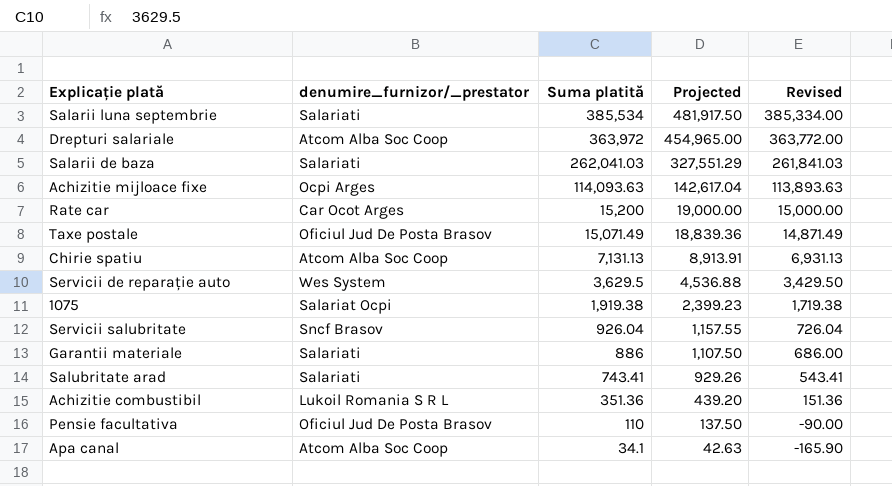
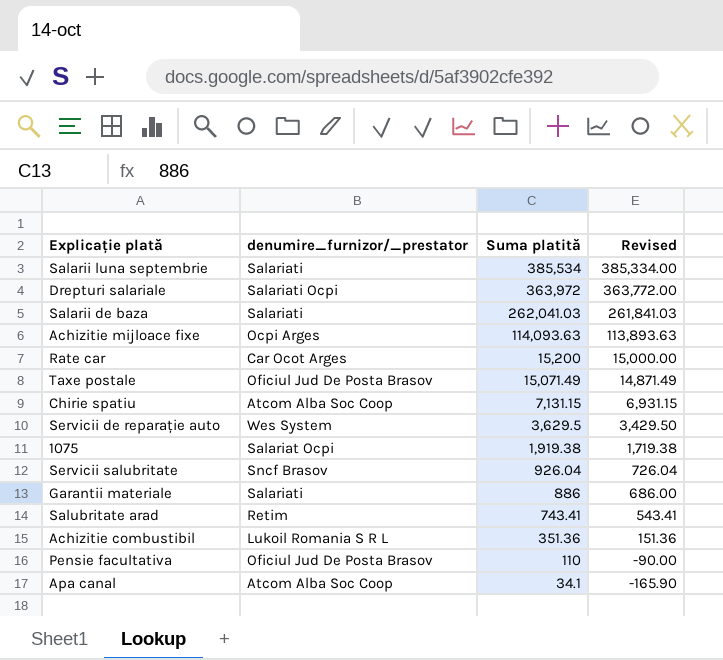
column Projected | formula: [Suma platită] * 1.25 -> none
Drepturi salariale | denumire_furnizor/_prestator: Atcom Alba Soc Coop -> Salariati Ocpi
Chirie spatiu | Suma platită: 7,131.13 -> 7,131.15
Chirie spatiu | Revised: 6,931.13 -> 6,931.15
Salubritate arad | denumire_furnizor/_prestator: Salariati -> Retim

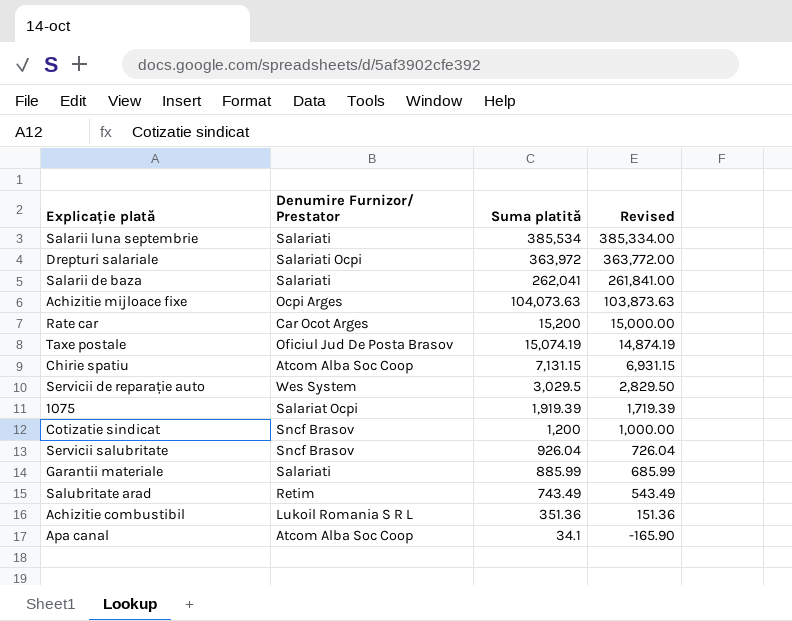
column name: denumire_furnizor/_prestator -> Denumire Furnizor/ Prestator
row Pensie facultativa: Oficiul Jud De Posta Brasov | 110 | -90.00 -> none
Salarii de baza | Suma platită: 262,041.03 -> 262,041
Salarii de baza | Revised: 261,841.03 -> 261,841.00
Achizitie mijloace fixe | Suma platită: 114,093.63 -> 104,073.63
Achizitie mijloace fixe | Revised: 113,893.63 -> 103,873.63
Taxe postale | Suma platită: 15,071.49 -> 15,074.19
Taxe postale | Revised: 14,871.49 -> 14,874.19
Servicii de reparație auto | Suma platită: 3,629.5 -> 3,029.5
Servicii de reparație auto | Revised: 3,429.50 -> 2,829.50
1075 | Suma platită: 1,919.38 -> 1,919.39
1075 | Revised: 1,719.38 -> 1,719.39
row Cotizatie sindicat: none -> Sncf Brasov | 1,200 | 1,000.00
Garantii materiale | Suma platită: 886 -> 885.99
Garantii materiale | Revised: 686.00 -> 685.99
Salubritate arad | Suma platită: 743.41 -> 743.49
Salubritate arad | Revised: 543.41 -> 543.49

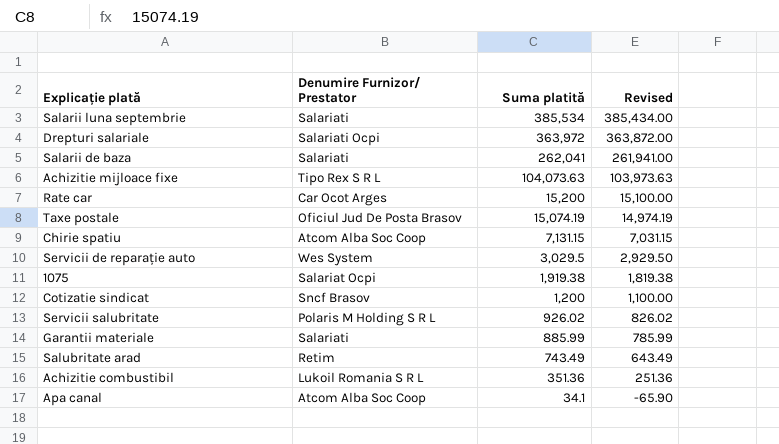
column Revised | formula: [Suma platită] - 200 -> [Suma platită] - 100
Achizitie mijloace fixe | Denumire Furnizor/ Prestator: Ocpi Arges -> Tipo Rex S R L
1075 | Suma platită: 1,919.39 -> 1,919.38
Servicii salubritate | Denumire Furnizor/ Prestator: Sncf Brasov -> Polaris M Holding S R L
Servicii salubritate | Suma platită: 926.04 -> 926.02

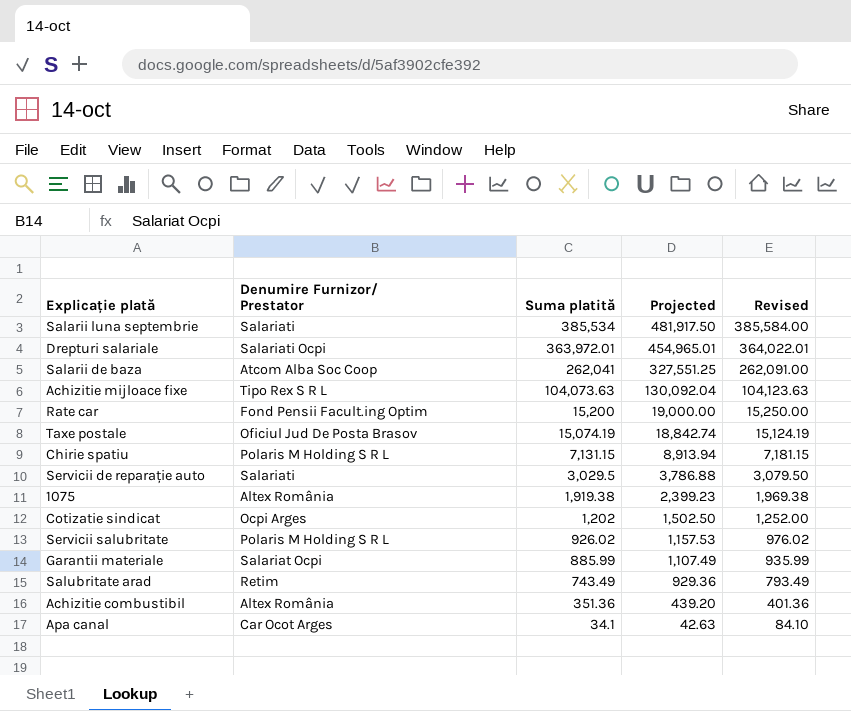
column Projected | formula: none -> [Suma platită] * 1.25
column Revised | formula: [Suma platită] - 100 -> [Suma platită] + 50
Drepturi salariale | Suma platită: 363,972 -> 363,972.01
Salarii de baza | Denumire Furnizor/ Prestator: Salariati -> Atcom Alba Soc Coop
Rate car | Denumire Furnizor/ Prestator: Car Ocot Arges -> Fond Pensii Facult.ing Optim
Chirie spatiu | Denumire Furnizor/ Prestator: Atcom Alba Soc Coop -> Polaris M Holding S R L
Servicii de reparație auto | Denumire Furnizor/ Prestator: Wes System -> Salariati
1075 | Denumire Furnizor/ Prestator: Salariat Ocpi -> Altex România
Cotizatie sindicat | Denumire Furnizor/ Prestator: Sncf Brasov -> Ocpi Arges
Cotizatie sindicat | Suma platită: 1,200 -> 1,202
Garantii materiale | Denumire Furnizor/ Prestator: Salariati -> Salariat Ocpi
Achizitie combustibil | Denumire Furnizor/ Prestator: Lukoil Romania S R L -> Altex România
Apa canal | Denumire Furnizor/ Prestator: Atcom Alba Soc Coop -> Car Ocot Arges

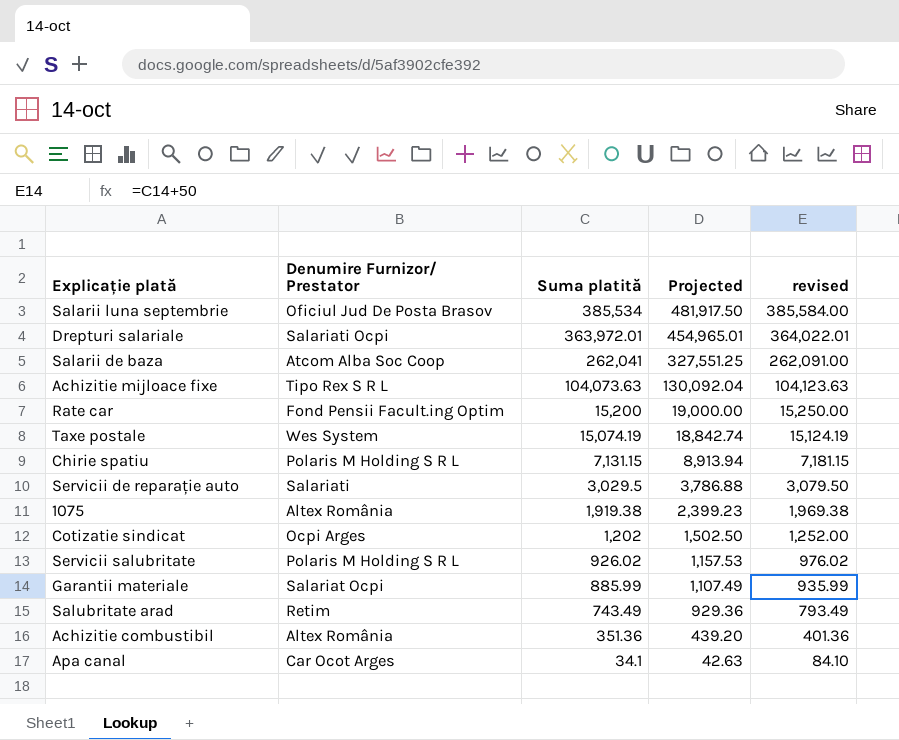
column name: Revised -> revised
Salarii luna septembrie | Denumire Furnizor/ Prestator: Salariati -> Oficiul Jud De Posta Brasov
Taxe postale | Denumire Furnizor/ Prestator: Oficiul Jud De Posta Brasov -> Wes System

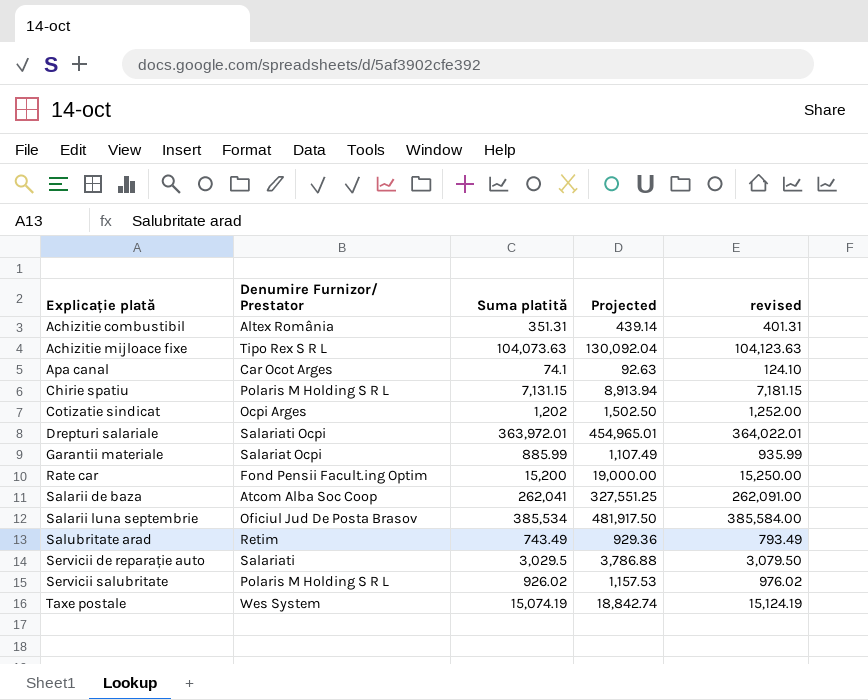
row order: Suma platită descending -> Explicație plată ascending
row 1075: Altex România | 1,919.38 | 2,399.23 | 1,969.38 -> none
Achizitie combustibil | Suma platită: 351.36 -> 351.31
Achizitie combustibil | Projected: 439.20 -> 439.14
Achizitie combustibil | revised: 401.36 -> 401.31
Apa canal | Suma platită: 34.1 -> 74.1
Apa canal | Projected: 42.63 -> 92.63
Apa canal | revised: 84.10 -> 124.10

